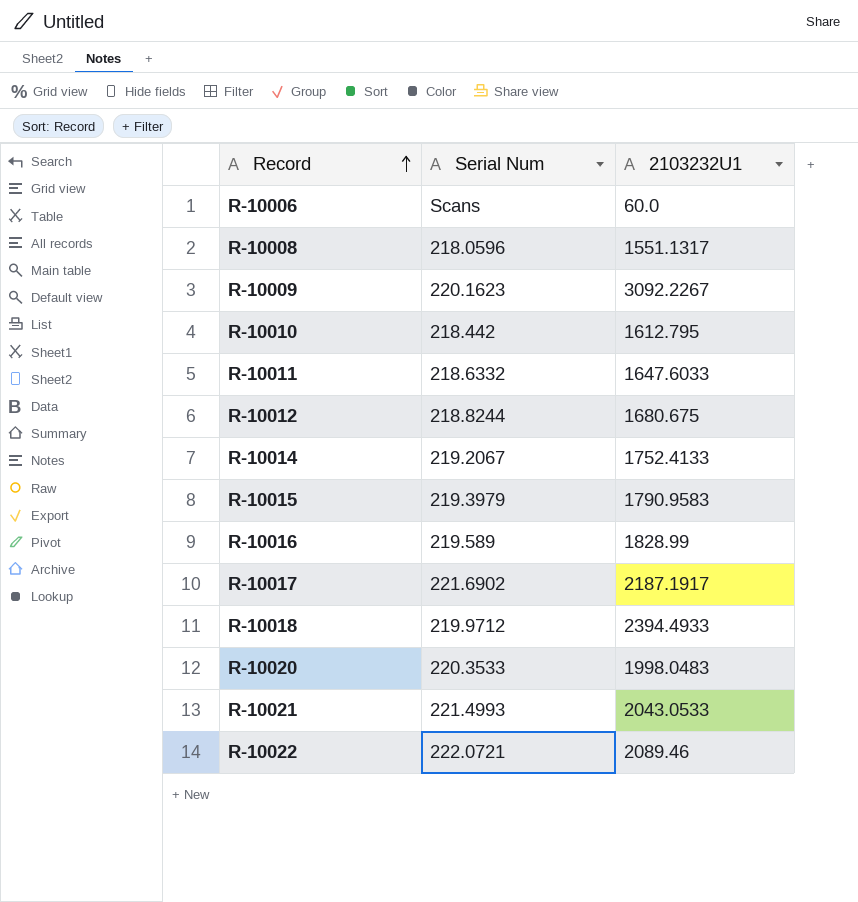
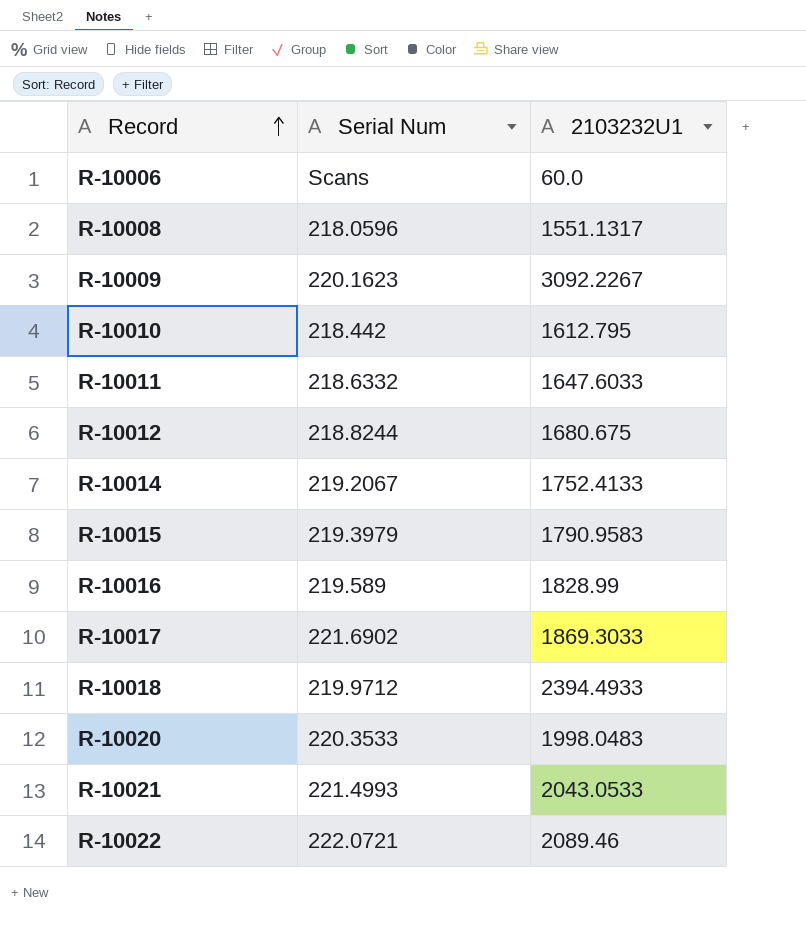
R-10017 | 2103232U1: 2187.1917 -> 1869.3033

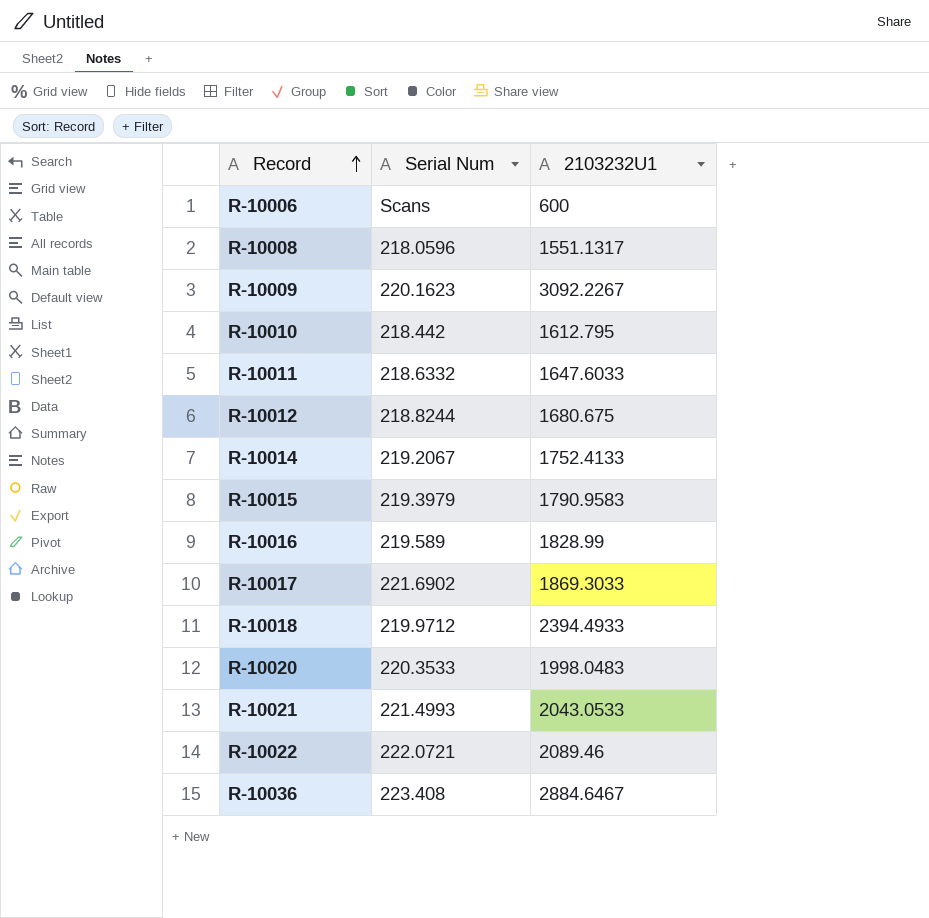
R-10006 | 2103232U1: 60.0 -> 600
row R-10036: none -> 223.408 | 2884.6467

